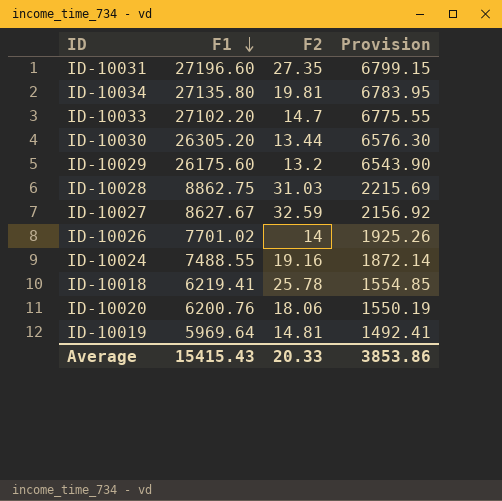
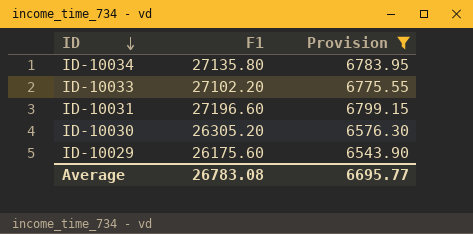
filter: none -> Provision >= 6543.90
row order: F1 descending -> ID descending
column F2 | position: 3 -> none
Average | F1: 15415.43 -> 26783.08
Average | Provision: 3853.86 -> 6695.77

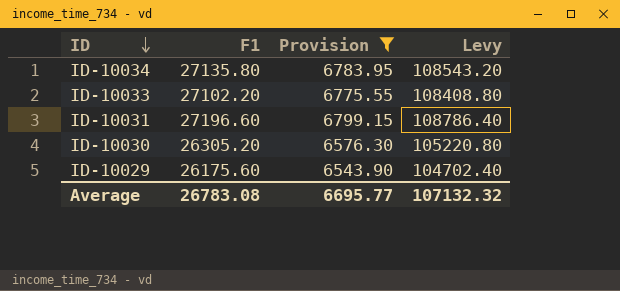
column Levy | formula: none -> [F1] * 4

